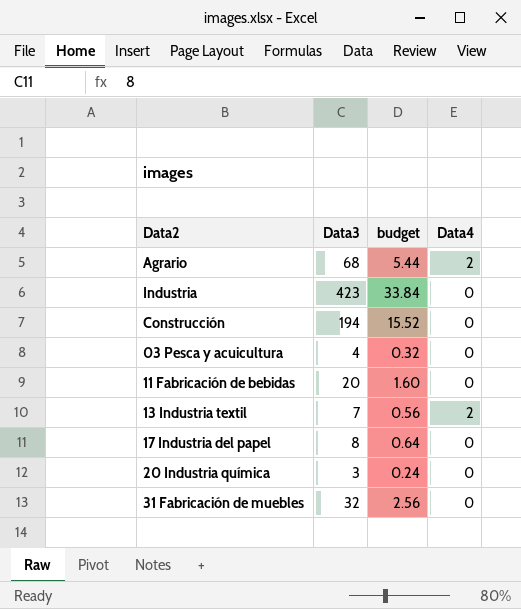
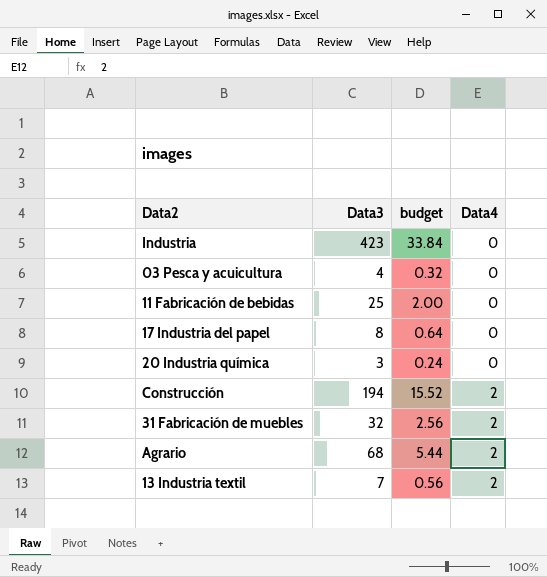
row order: none -> Data4 ascending
11 Fabricación de bebidas | Data3: 20 -> 25
11 Fabricación de bebidas | budget: 1.60 -> 2.00
Construcción | Data4: 0 -> 2
31 Fabricación de muebles | Data4: 0 -> 2

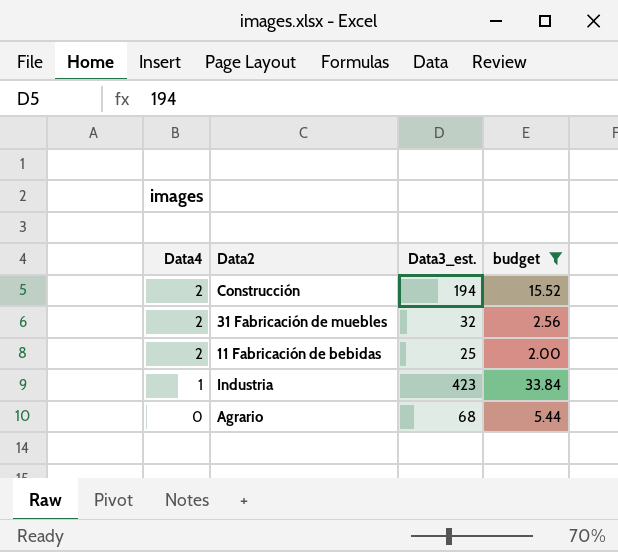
filter: none -> budget >= 2.00
row order: Data4 ascending -> Data4 descending
column Data4 | position: 4 -> 1
column name: Data3 -> Data3_est.
11 Fabricación de bebidas | Data4: 0 -> 2
Industria | Data4: 0 -> 1
Agrario | Data4: 2 -> 0

